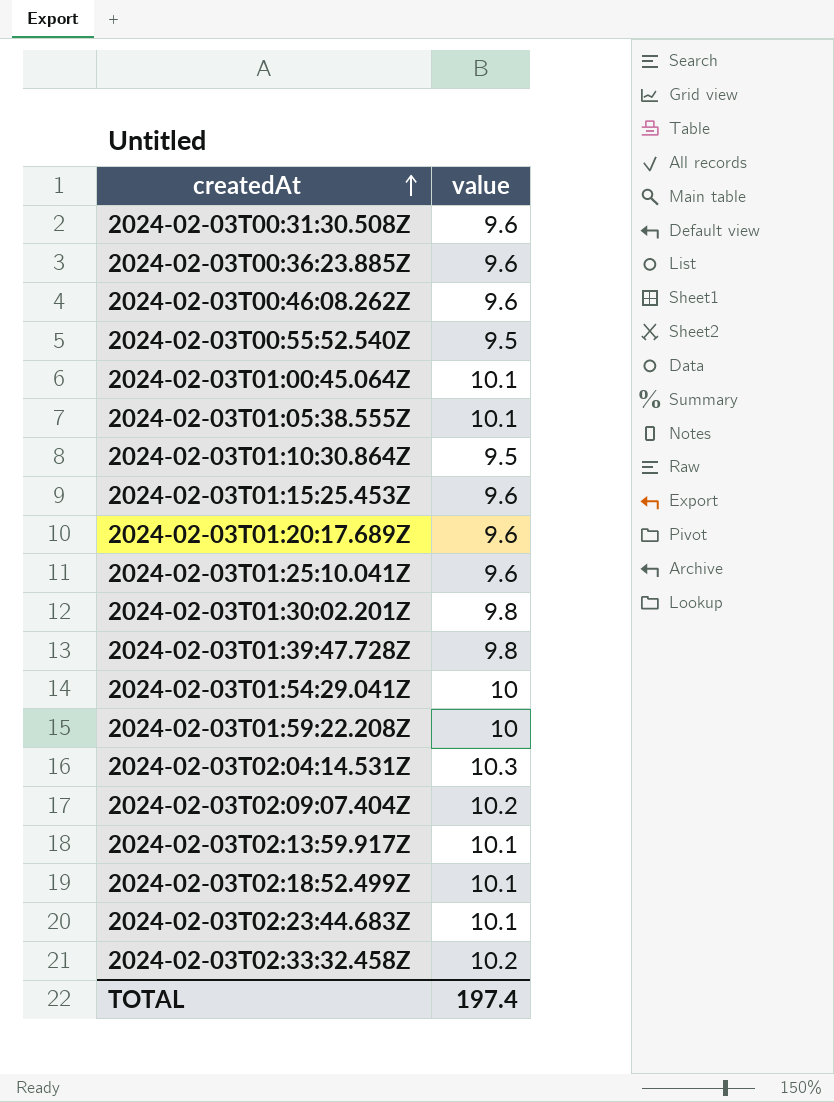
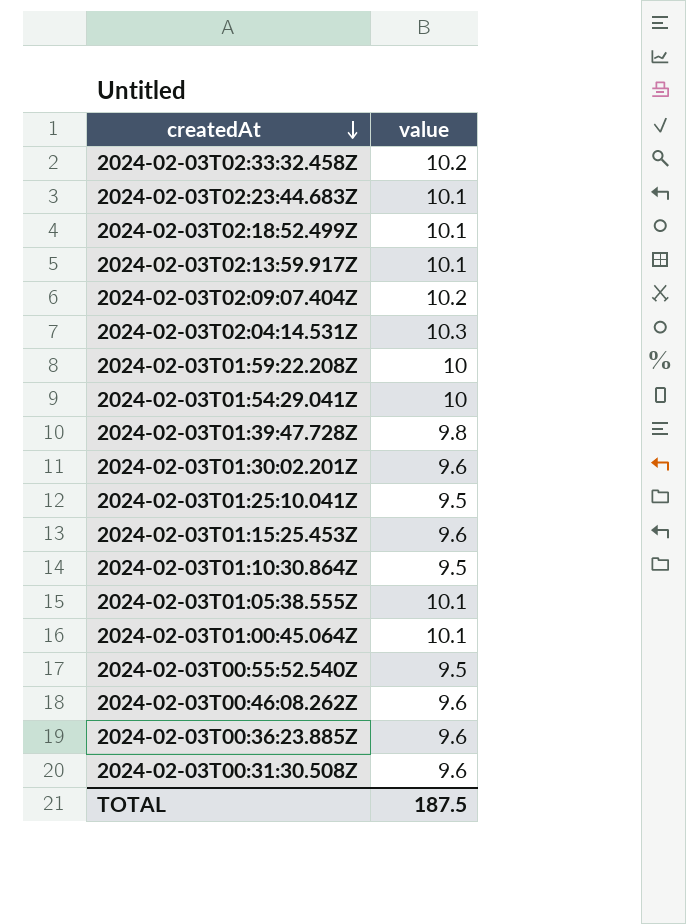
row order: createdAt ascending -> createdAt descending
row 2024-02-03T01:20:17.689Z: 9.6 -> none
2024-02-03T01:30:02.201Z | value: 9.8 -> 9.6
2024-02-03T01:25:10.041Z | value: 9.6 -> 9.5
TOTAL | value: 197.4 -> 187.5

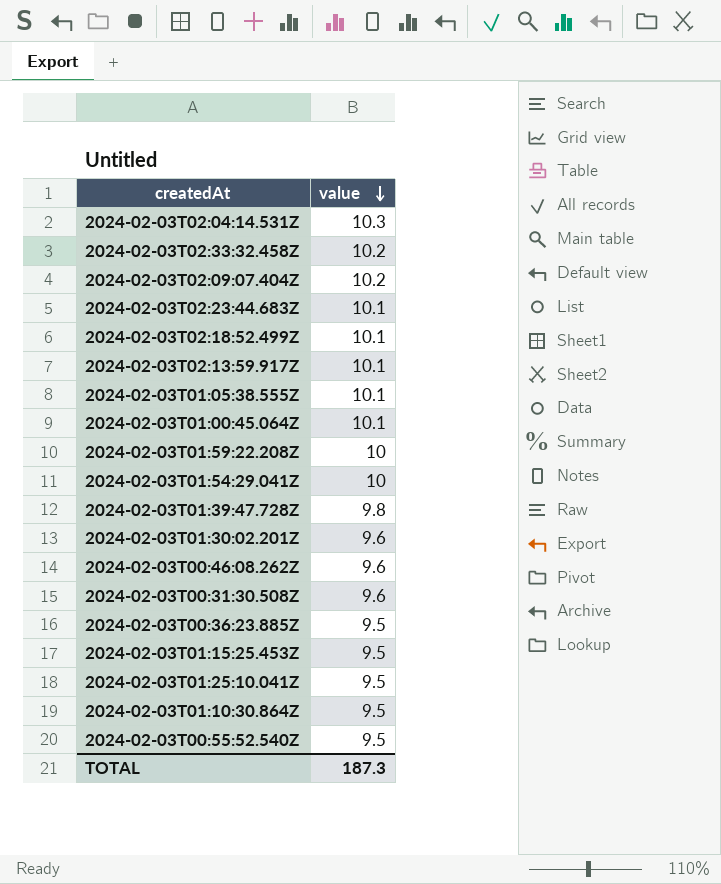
row order: createdAt descending -> value descending
2024-02-03T00:36:23.885Z | value: 9.6 -> 9.5
2024-02-03T01:15:25.453Z | value: 9.6 -> 9.5
TOTAL | value: 187.5 -> 187.3

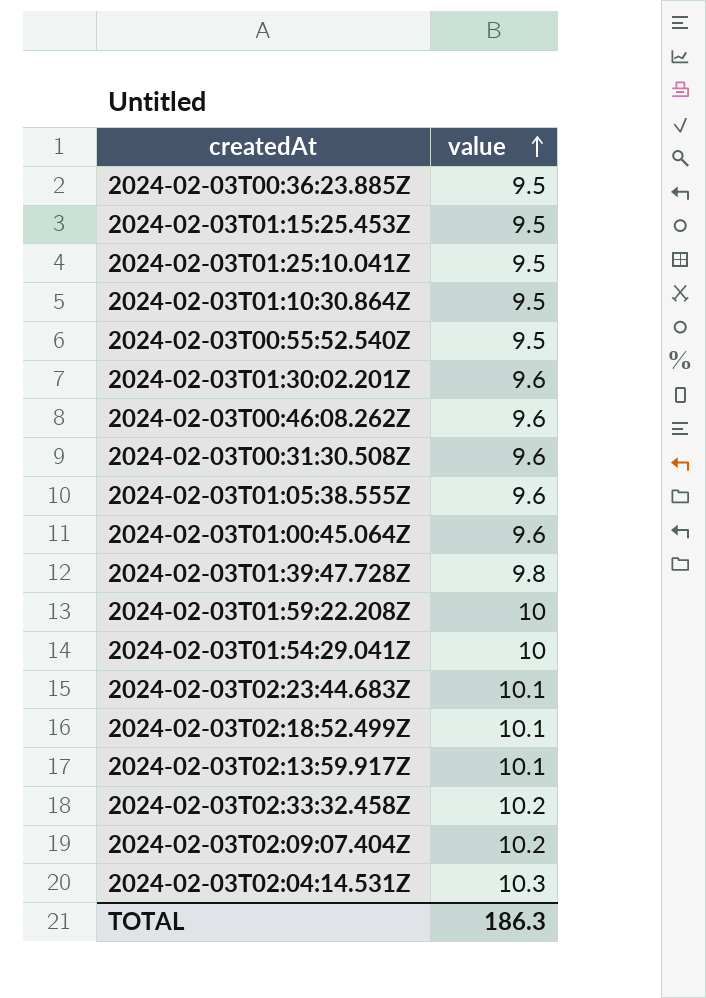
row order: value descending -> value ascending
2024-02-03T01:05:38.555Z | value: 10.1 -> 9.6
2024-02-03T01:00:45.064Z | value: 10.1 -> 9.6
TOTAL | value: 187.3 -> 186.3

